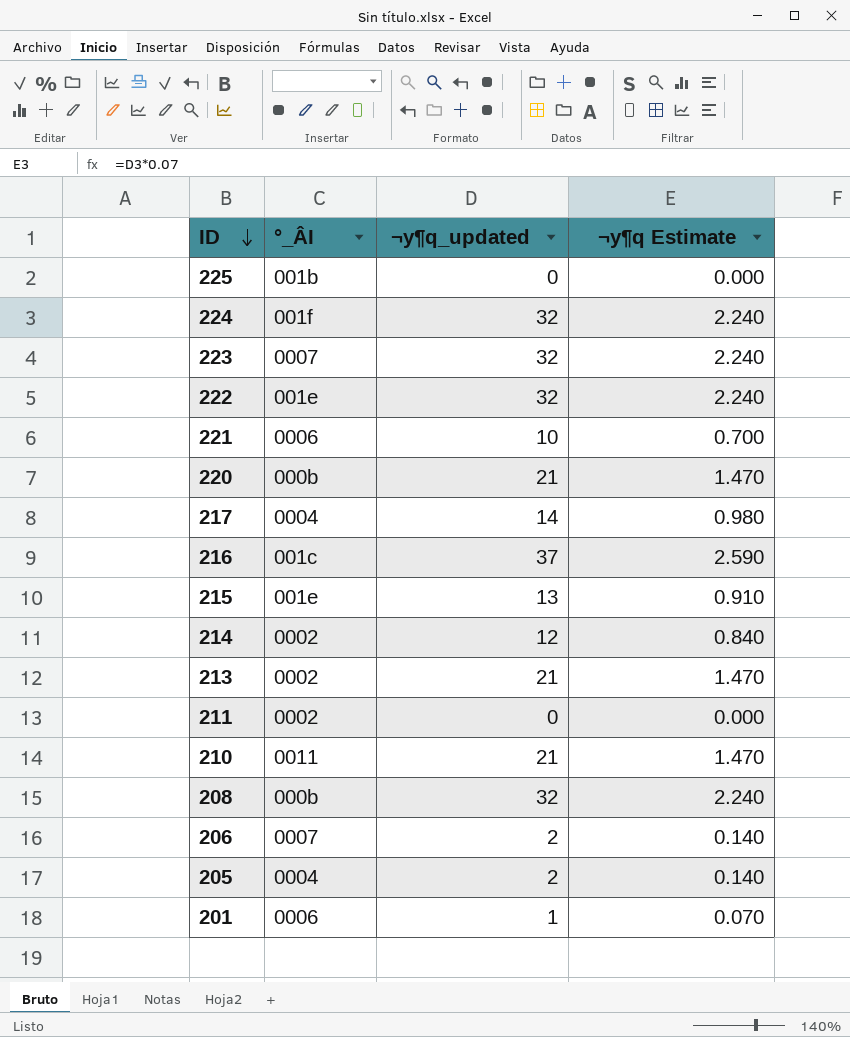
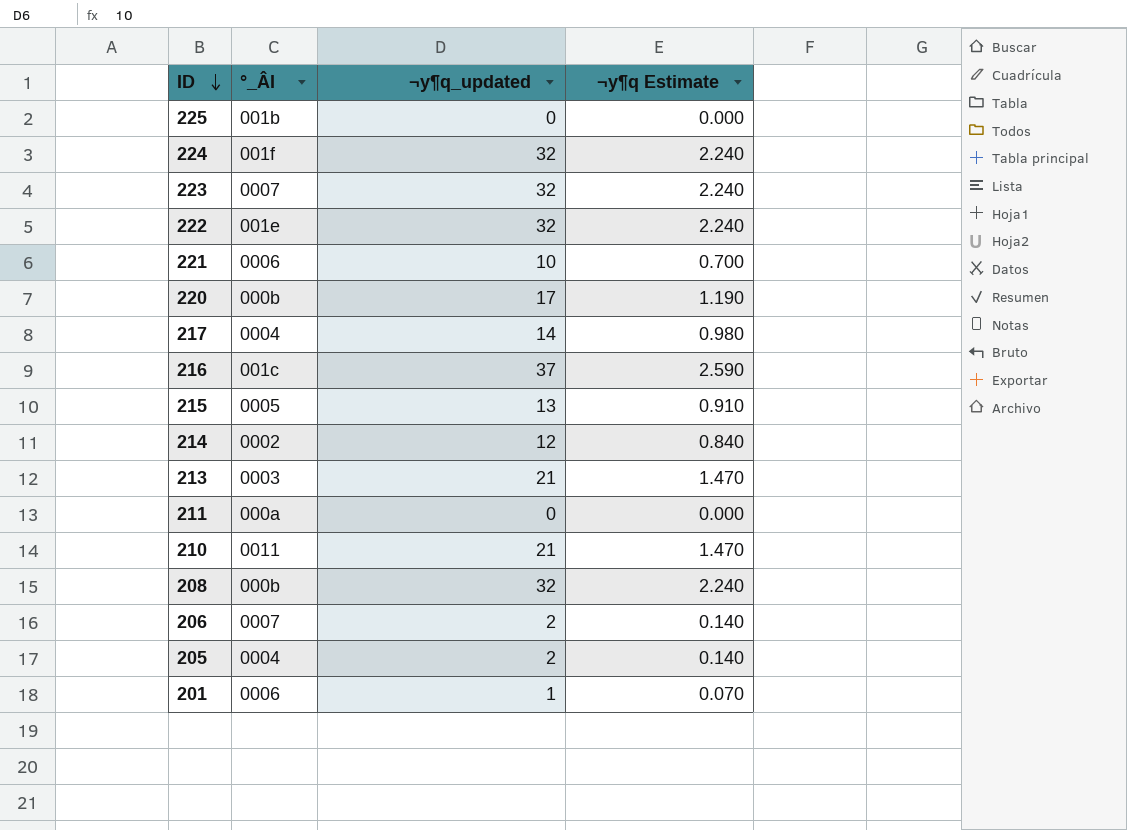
220 | ¬y¶q_updated: 21 -> 17
220 | ¬y¶q Estimate: 1.470 -> 1.190
215 | °_ÂI: 001e -> 0005
213 | °_ÂI: 0002 -> 0003
211 | °_ÂI: 0002 -> 000a

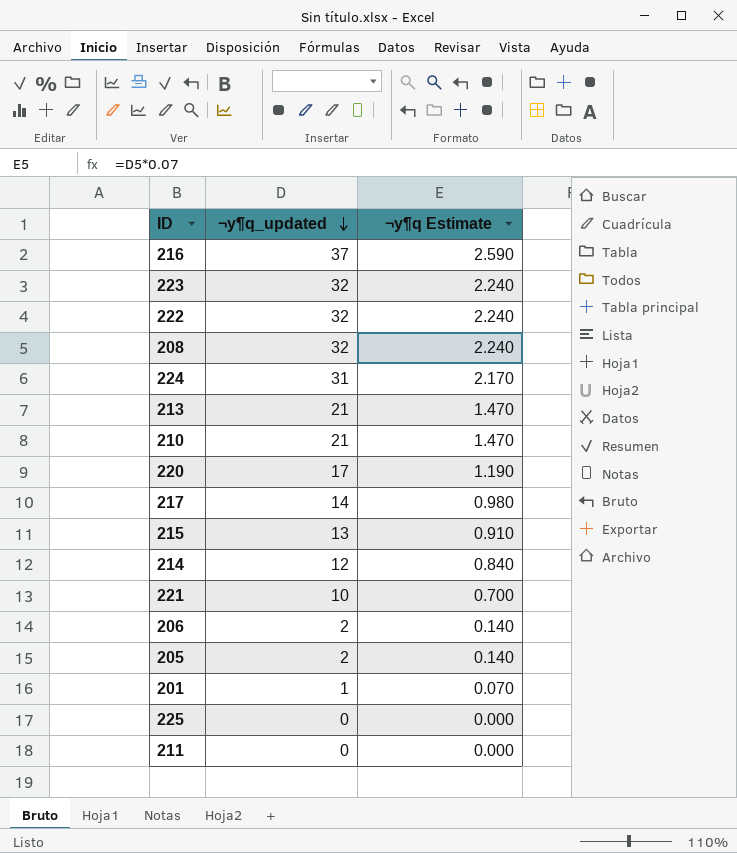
row order: ID descending -> ¬y¶q_updated descending
column °_ÂI | position: 2 -> none
224 | ¬y¶q_updated: 32 -> 31
224 | ¬y¶q Estimate: 2.240 -> 2.170

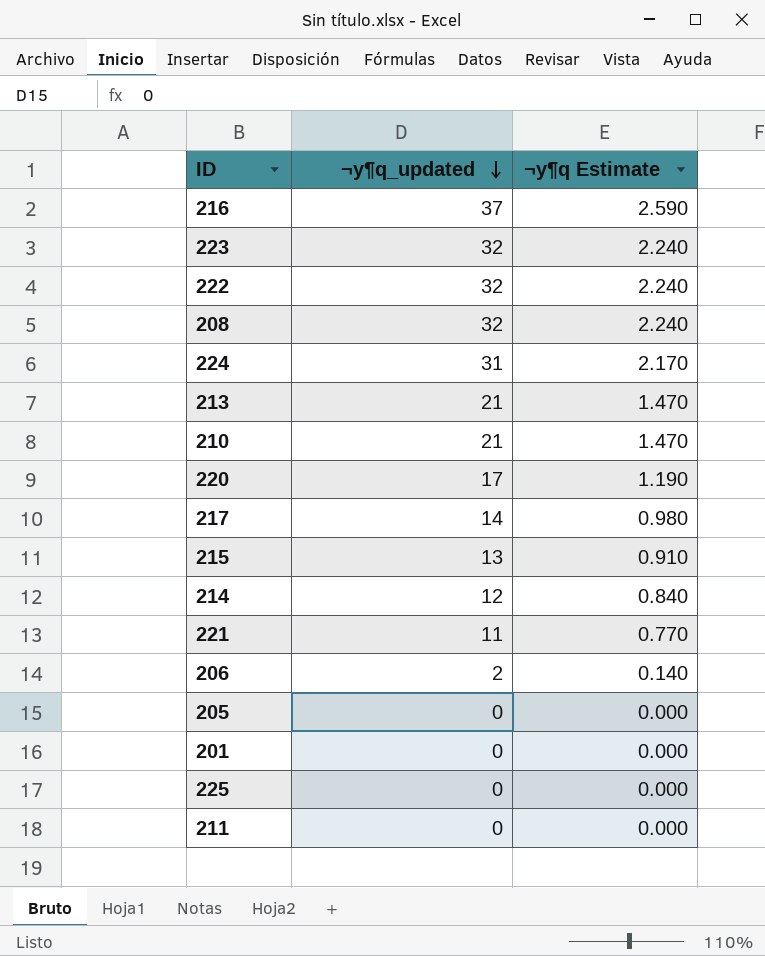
221 | ¬y¶q_updated: 10 -> 11
221 | ¬y¶q Estimate: 0.700 -> 0.770
205 | ¬y¶q_updated: 2 -> 0
205 | ¬y¶q Estimate: 0.140 -> 0.000
201 | ¬y¶q_updated: 1 -> 0
201 | ¬y¶q Estimate: 0.070 -> 0.000

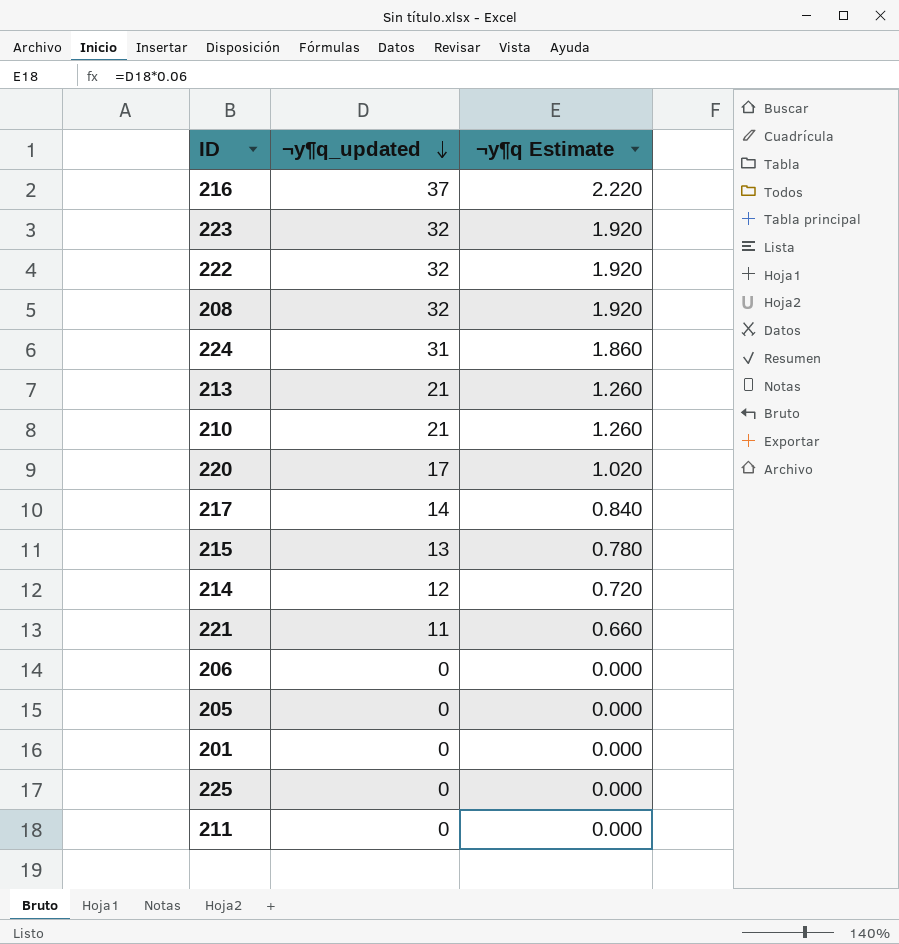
column ¬y¶q Estimate | formula: [¬y¶q_updated] * 0.07 -> [¬y¶q_updated] * 0.06
206 | ¬y¶q_updated: 2 -> 0

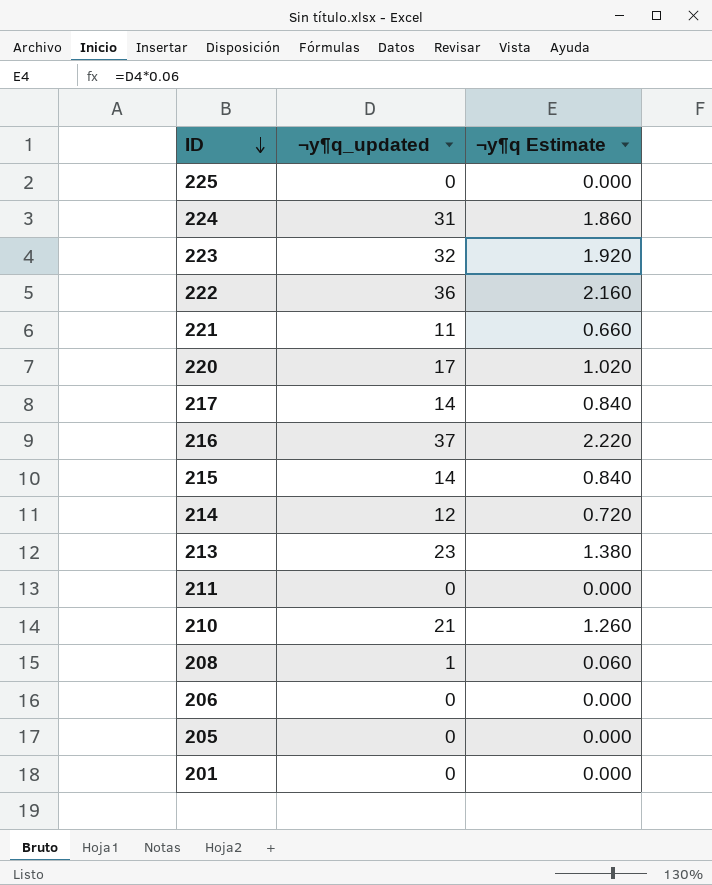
row order: ¬y¶q_updated descending -> ID descending
222 | ¬y¶q_updated: 32 -> 36
222 | ¬y¶q Estimate: 1.920 -> 2.160
215 | ¬y¶q_updated: 13 -> 14
215 | ¬y¶q Estimate: 0.780 -> 0.840
213 | ¬y¶q_updated: 21 -> 23
213 | ¬y¶q Estimate: 1.260 -> 1.380
208 | ¬y¶q_updated: 32 -> 1
208 | ¬y¶q Estimate: 1.920 -> 0.060

